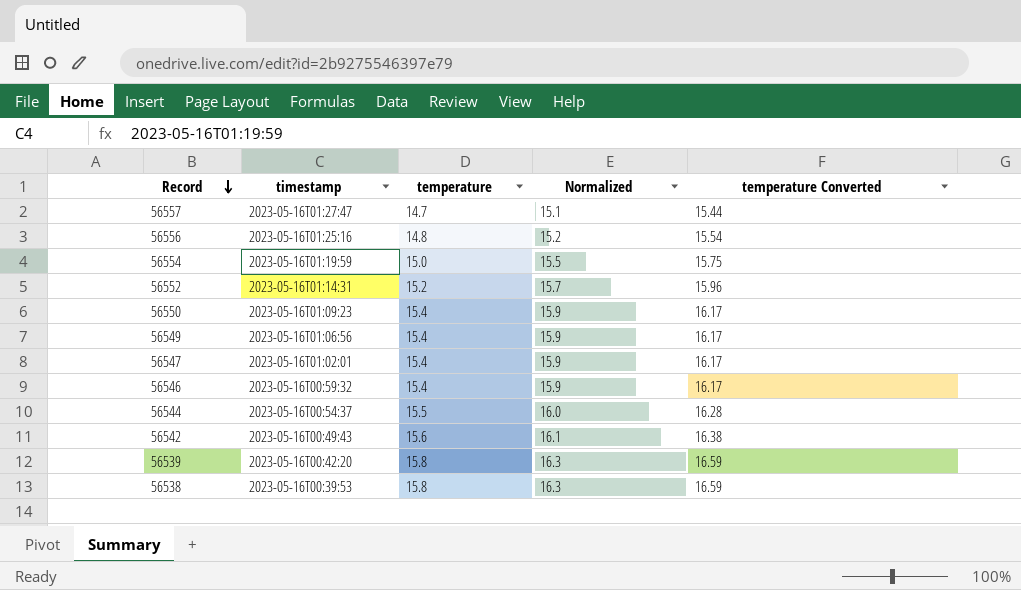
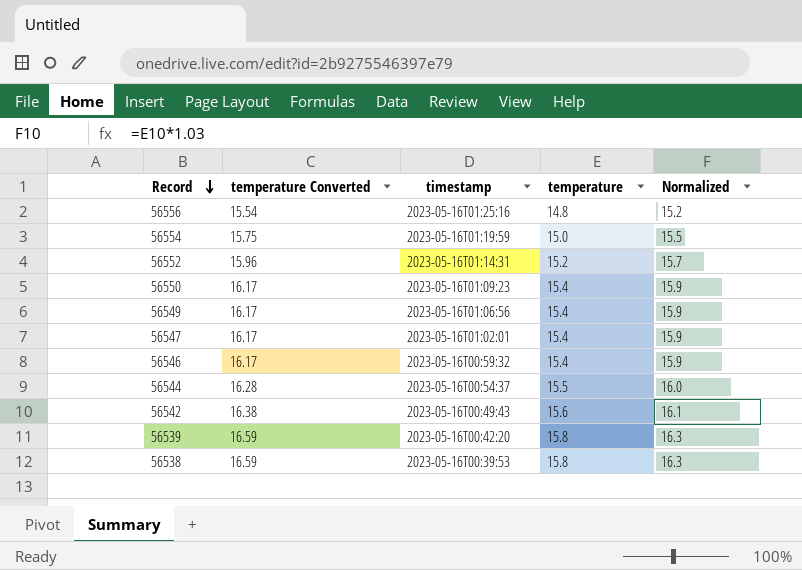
column temperature Converted | position: 5 -> 2
row 56557: 2023-05-16T01:27:47 | 14.7 | 15.1 | 15.44 -> none

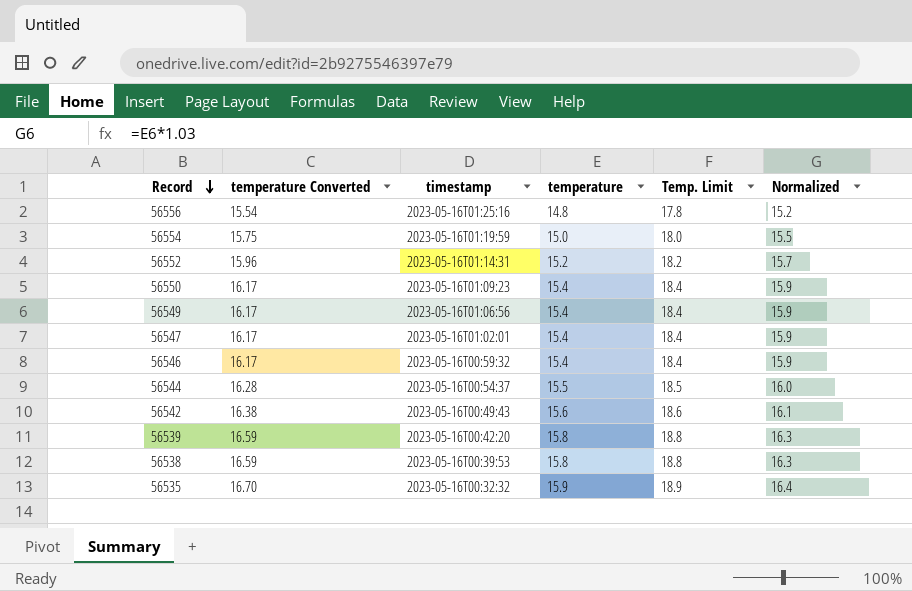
column Temp. Limit | formula: none -> [temperature] + 3
row 56535: none -> 16.70 | 2023-05-16T00:32:32 | 15.9 | 18.9 | 16.4

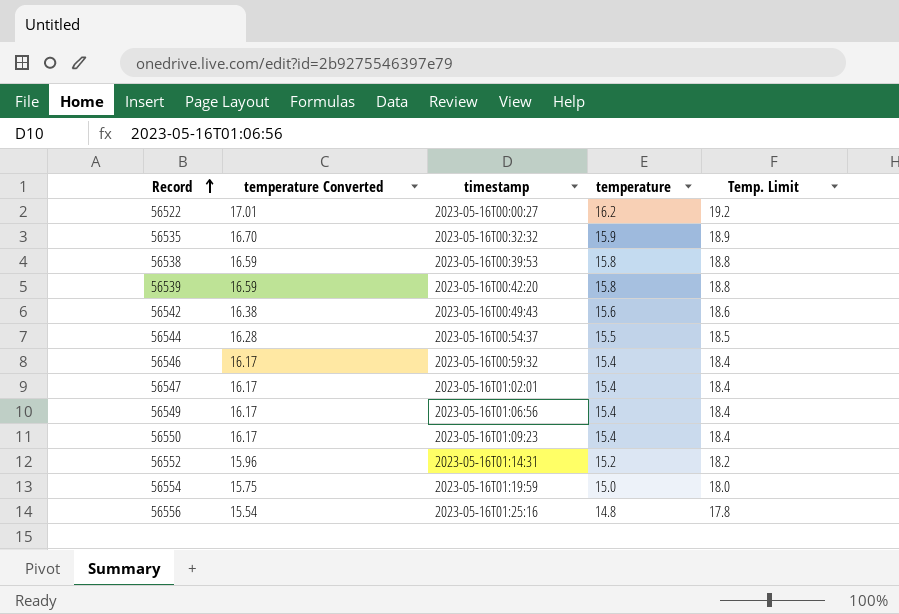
row order: Record descending -> Record ascending
column Normalized | formula: [temperature] * 1.03 -> none
row 56522: none -> 17.01 | 2023-05-16T00:00:27 | 16.2 | 19.2

